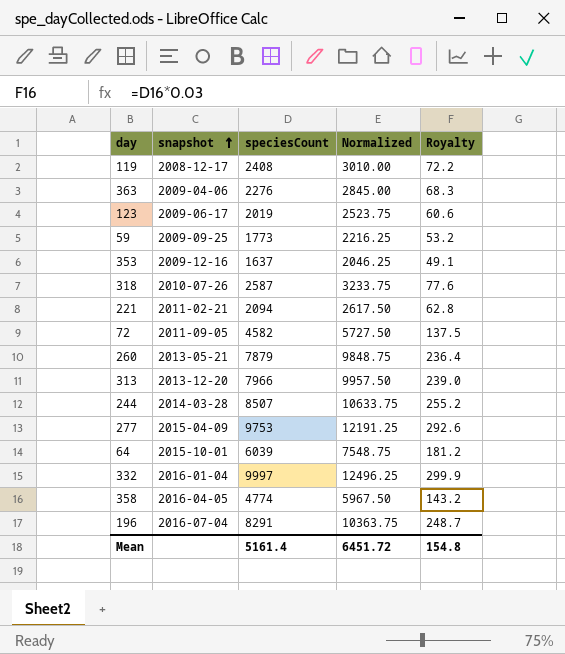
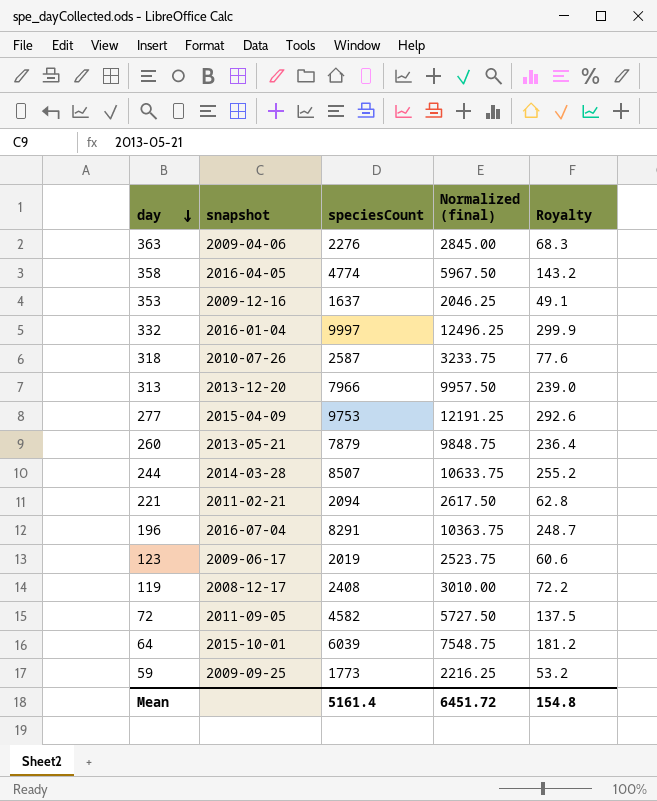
row order: snapshot ascending -> day descending
column name: Normalized -> Normalized (final)

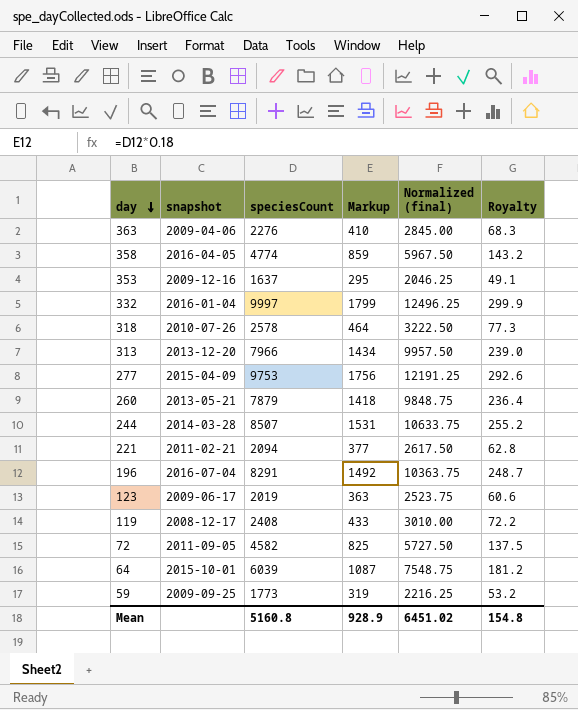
column Markup | formula: none -> [speciesCount] * 0.18
318 | speciesCount: 2587 -> 2578
318 | Normalized (final): 3233.75 -> 3222.50
318 | Royalty: 77.6 -> 77.3
Mean | speciesCount: 5161.4 -> 5160.8
Mean | Normalized (final): 6451.72 -> 6451.02

